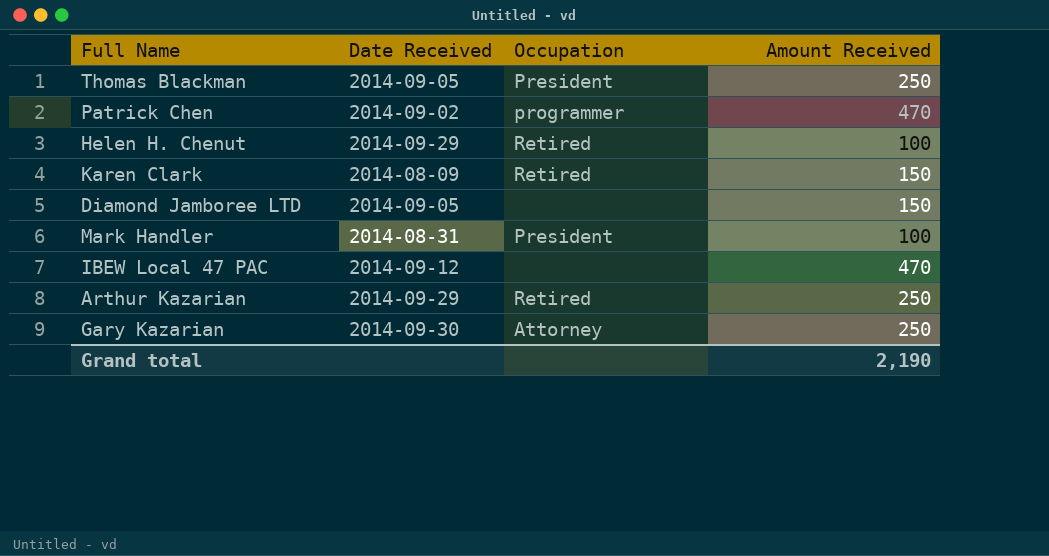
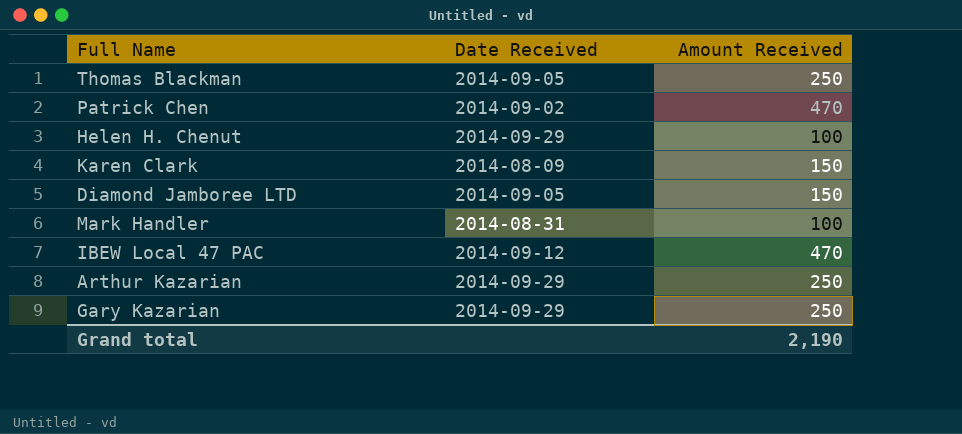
column Occupation | position: 3 -> none
Gary Kazarian | Date Received: 2014-09-30 -> 2014-09-29

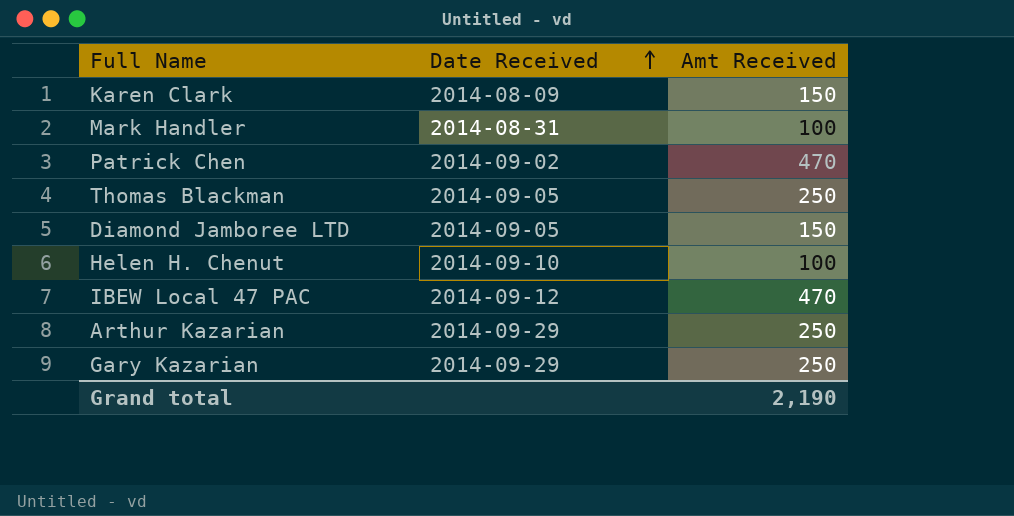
row order: none -> Date Received ascending
column name: Amount Received -> Amt Received
Helen H. Chenut | Date Received: 2014-09-29 -> 2014-09-10

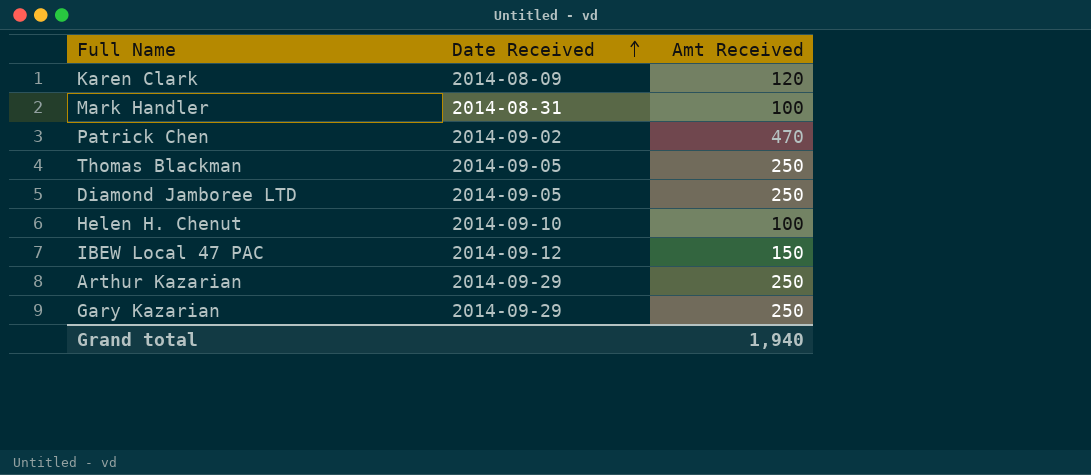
Karen Clark | Amt Received: 150 -> 120
Diamond Jamboree LTD | Amt Received: 150 -> 250
IBEW Local 47 PAC | Amt Received: 470 -> 150
Grand total | Amt Received: 2,190 -> 1,940

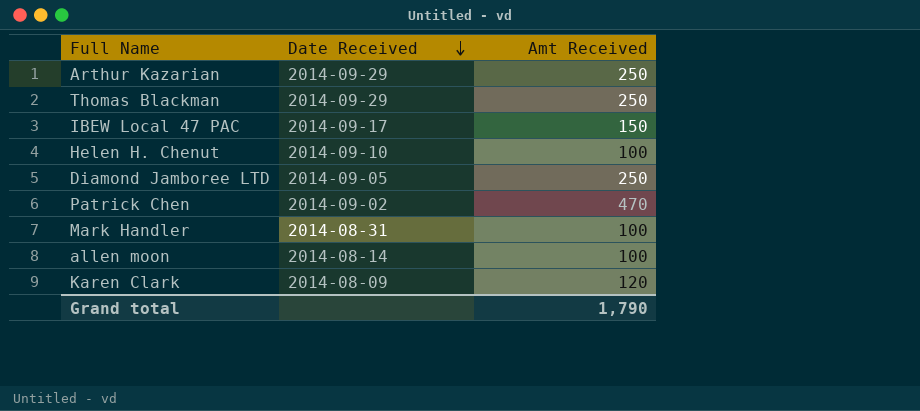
row order: Date Received ascending -> Date Received descending
row Gary Kazarian: 2014-09-29 | 250 -> none
Thomas Blackman | Date Received: 2014-09-05 -> 2014-09-29
IBEW Local 47 PAC | Date Received: 2014-09-12 -> 2014-09-17
row allen moon: none -> 2014-08-14 | 100
Grand total | Amt Received: 1,940 -> 1,790

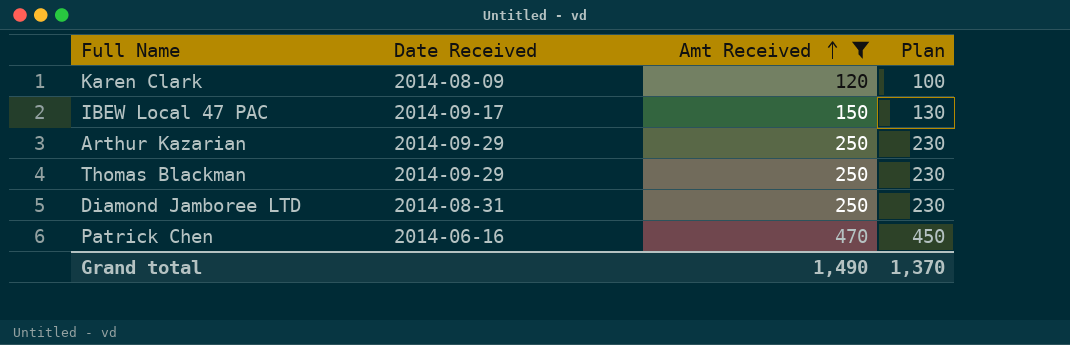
filter: none -> Amt Received != 100
row order: Date Received descending -> Amt Received ascending
column Plan | formula: none -> [Amt Received] - 20
Diamond Jamboree LTD | Date Received: 2014-09-05 -> 2014-08-31
Patrick Chen | Date Received: 2014-09-02 -> 2014-06-16
Grand total | Amt Received: 1,790 -> 1,490

